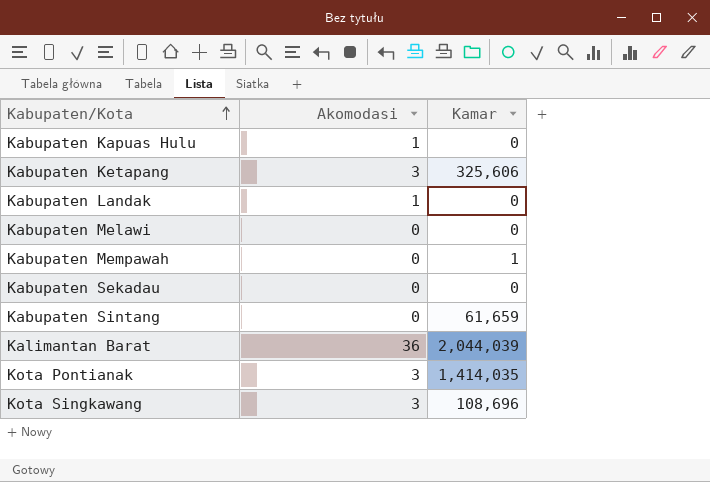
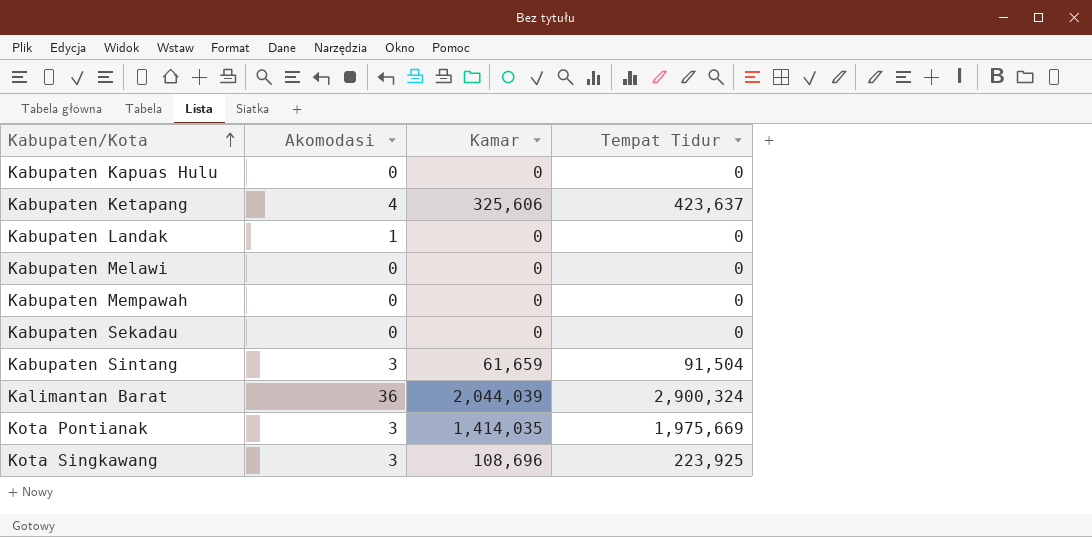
column Tempat Tidur | position: none -> 4
Kabupaten Kapuas Hulu | Akomodasi: 1 -> 0
Kabupaten Ketapang | Akomodasi: 3 -> 4
Kabupaten Mempawah | Kamar: 1 -> 0
Kabupaten Sintang | Akomodasi: 0 -> 3

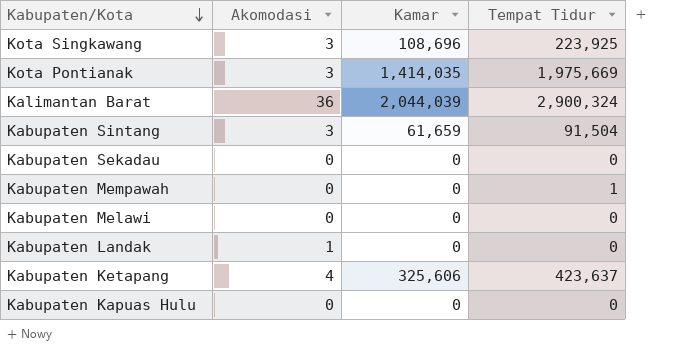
row order: Kabupaten/Kota ascending -> Kabupaten/Kota descending
Kabupaten Mempawah | Tempat Tidur: 0 -> 1

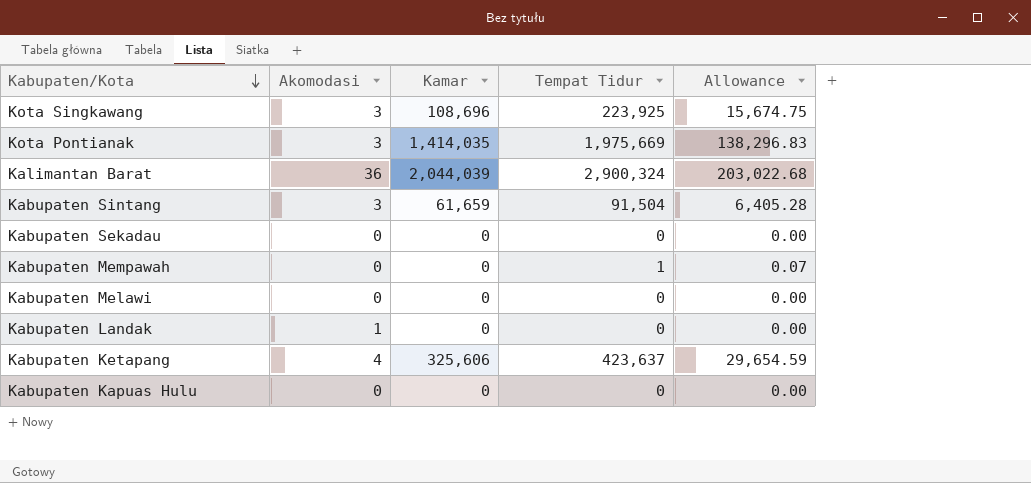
column Allowance | formula: none -> [Tempat Tidur] * 0.07

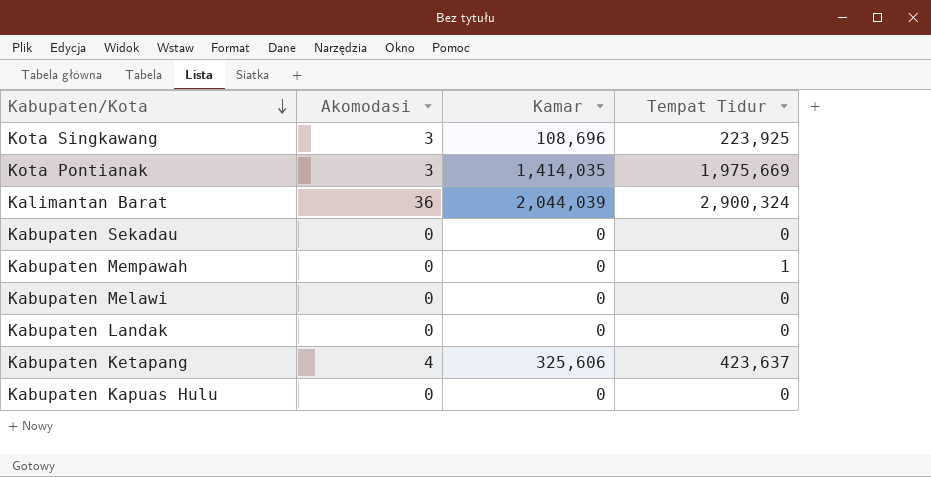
column Allowance | formula: [Tempat Tidur] * 0.07 -> none
row Kabupaten Sintang: 3 | 61,659 | 91,504 | 6,405.28 -> none
Kabupaten Landak | Akomodasi: 1 -> 0

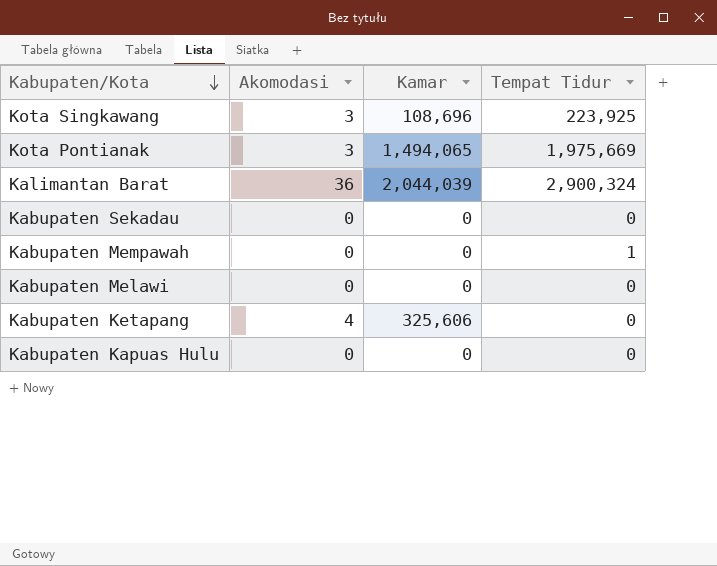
row Kabupaten Landak: 0 | 0 | 0 -> none
Kota Pontianak | Kamar: 1,414,035 -> 1,494,065
Kabupaten Ketapang | Tempat Tidur: 423,637 -> 0

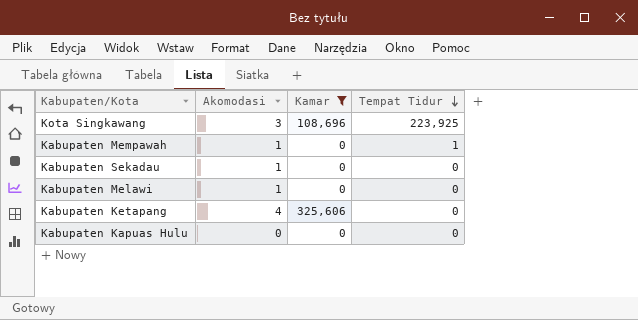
filter: none -> Kamar <= 325,606
row order: Kabupaten/Kota descending -> Tempat Tidur descending
Kabupaten Mempawah | Akomodasi: 0 -> 1
Kabupaten Sekadau | Akomodasi: 0 -> 1
Kabupaten Melawi | Akomodasi: 0 -> 1

